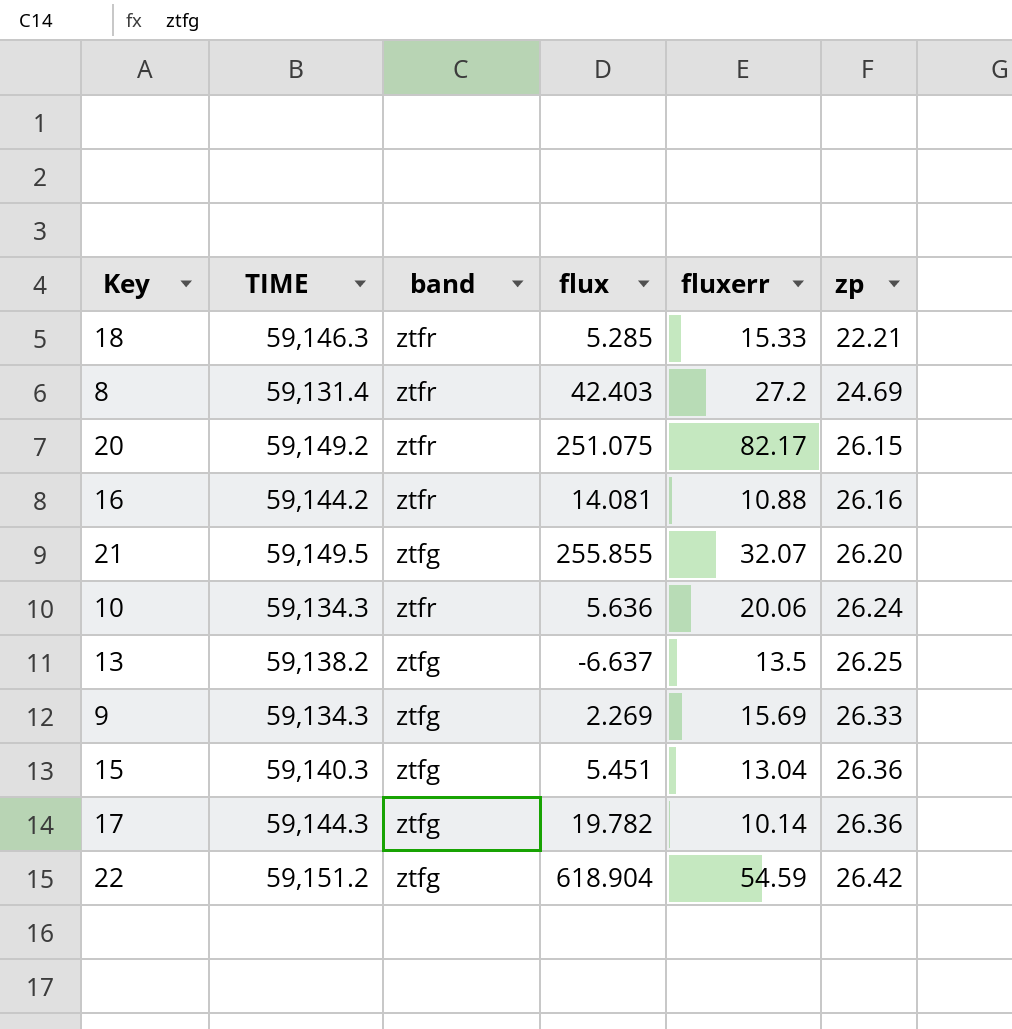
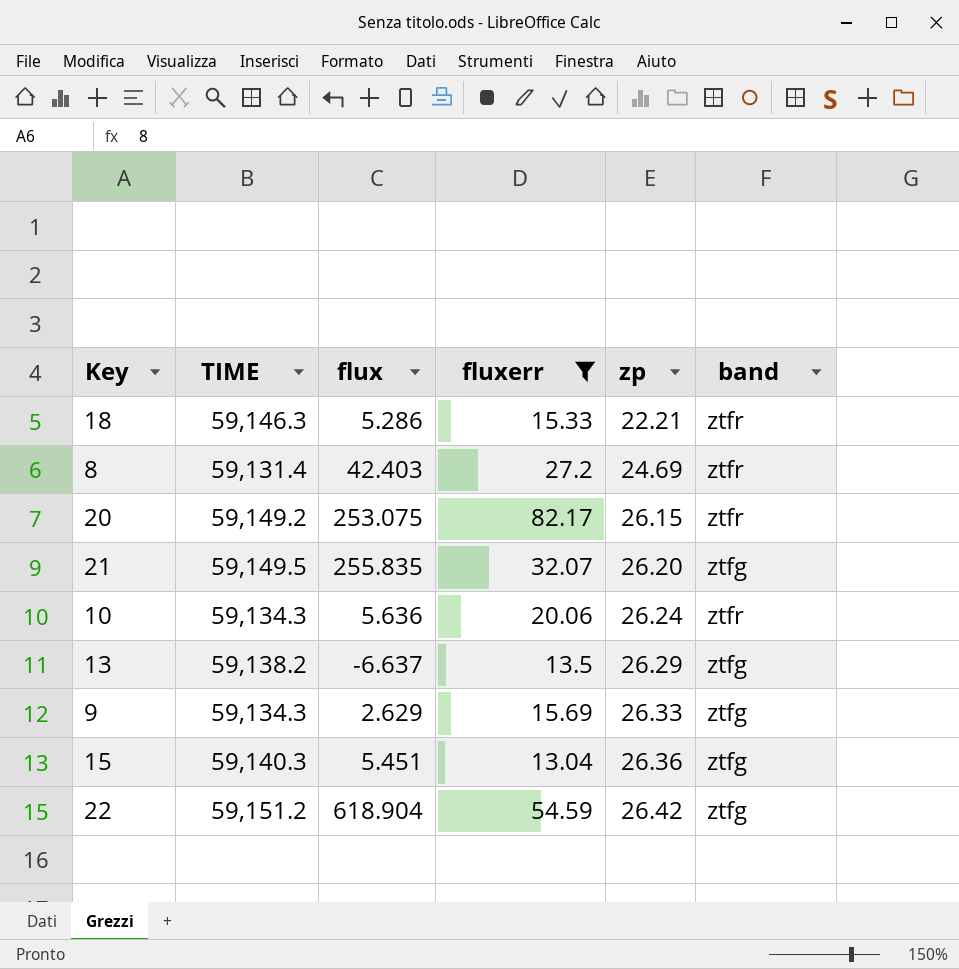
filter: none -> fluxerr >= 13.04
column band | position: 3 -> 6
18 | flux: 5.285 -> 5.286
20 | flux: 251.075 -> 253.075
21 | flux: 255.855 -> 255.835
13 | zp: 26.25 -> 26.29
9 | flux: 2.269 -> 2.629

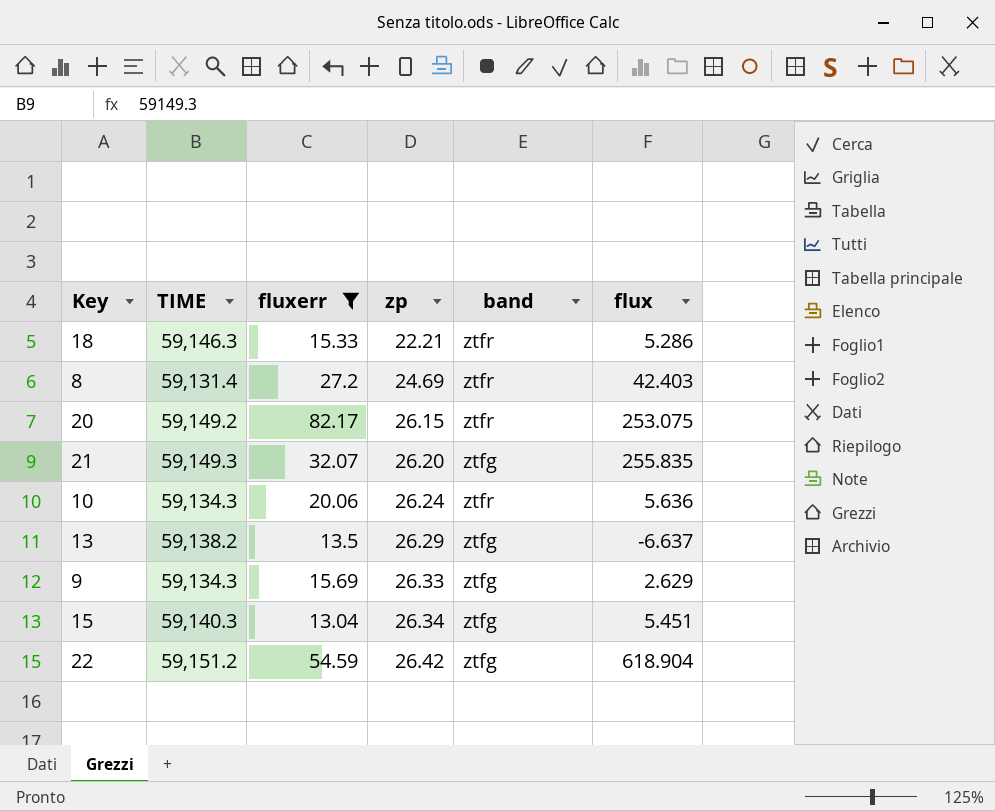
column flux | position: 3 -> 6
21 | TIME: 59,149.5 -> 59,149.3
15 | zp: 26.36 -> 26.34

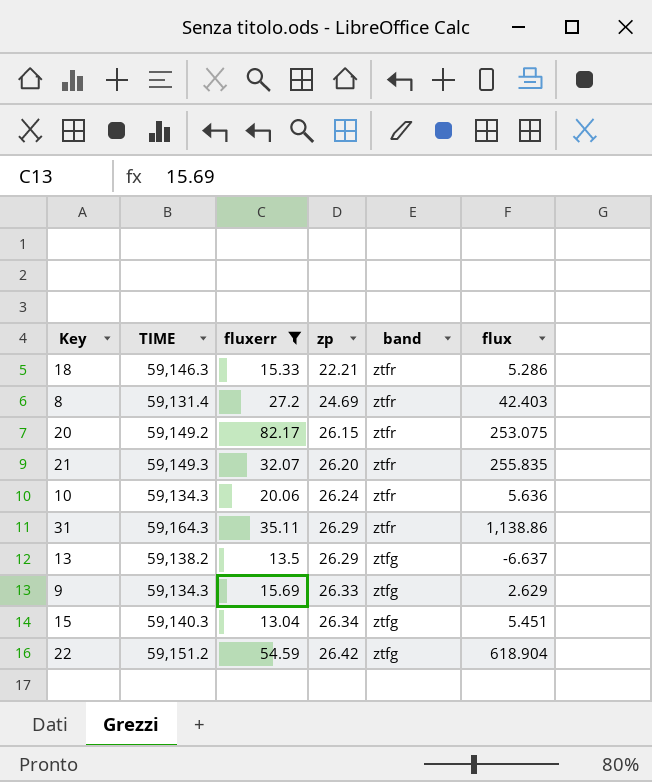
21 | band: ztfg -> ztfr
row 31: none -> 59,164.3 | 35.11 | 26.29 | ztfr | 1,138.86

